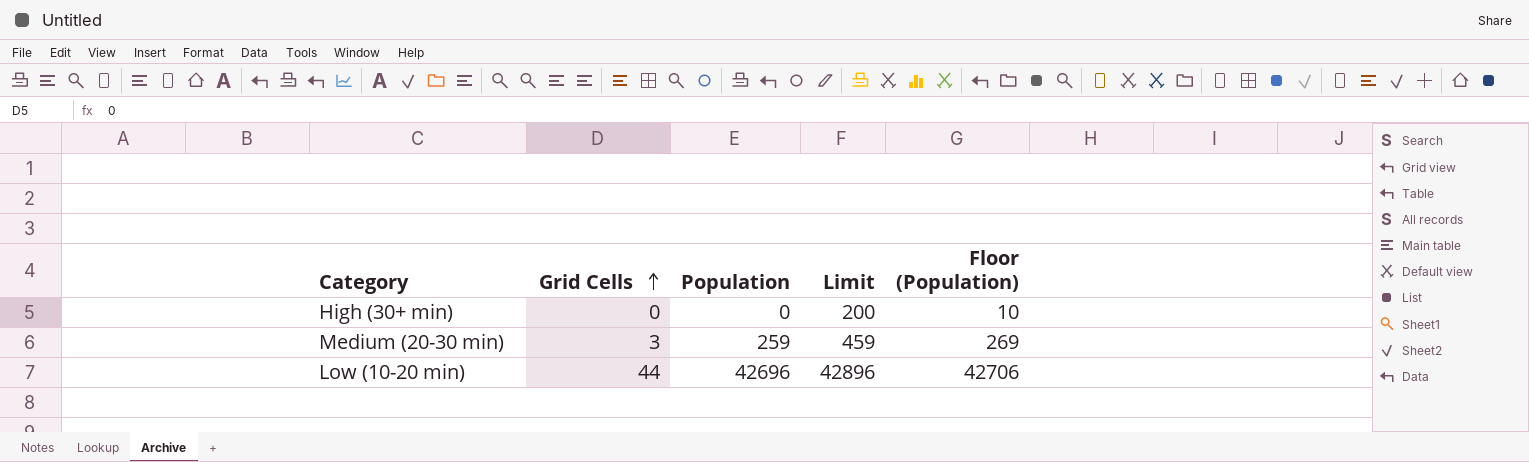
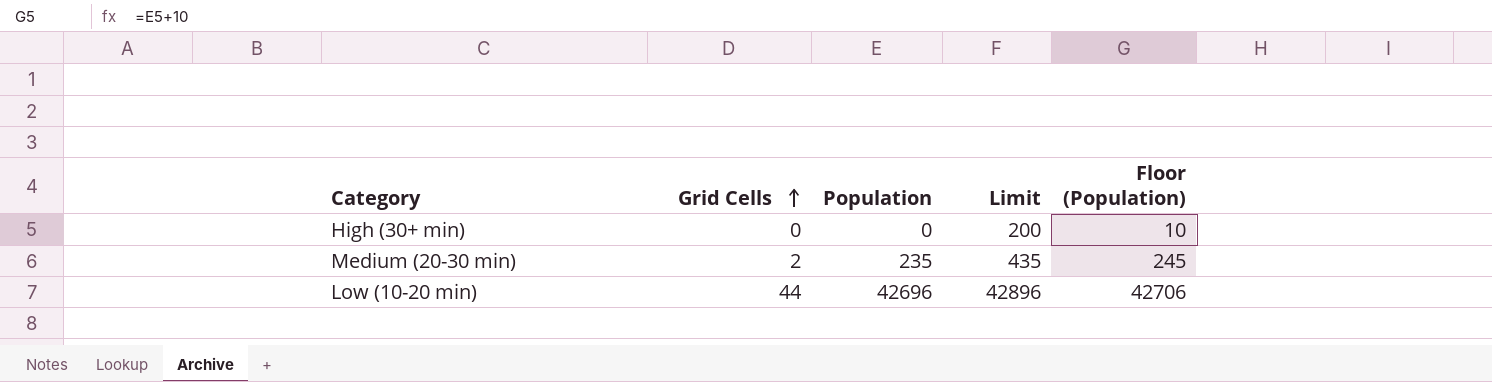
Medium (20-30 min) | Grid Cells: 3 -> 2
Medium (20-30 min) | Population: 259 -> 235
Medium (20-30 min) | Limit: 459 -> 435
Medium (20-30 min) | Floor (Population): 269 -> 245

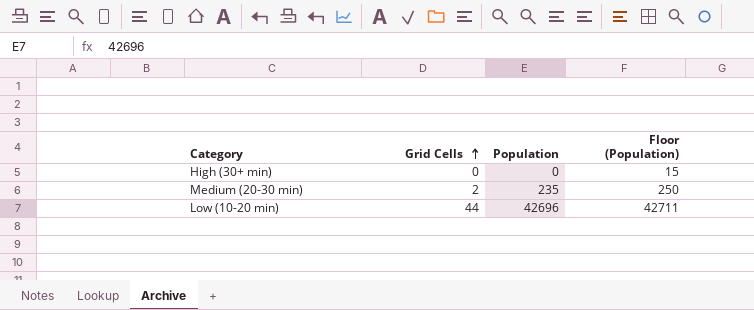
column Limit | formula: [Population] + 200 -> none
column Floor (Population) | formula: [Population] + 10 -> [Population] + 15

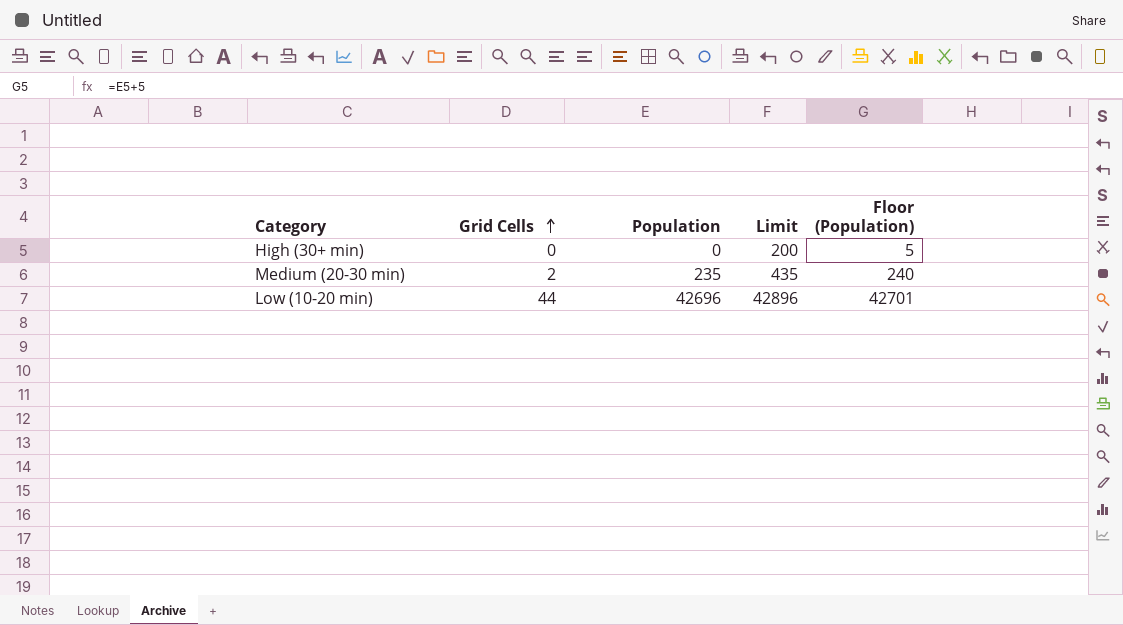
column Limit | formula: none -> [Population] + 200
column Floor (Population) | formula: [Population] + 15 -> [Population] + 5

